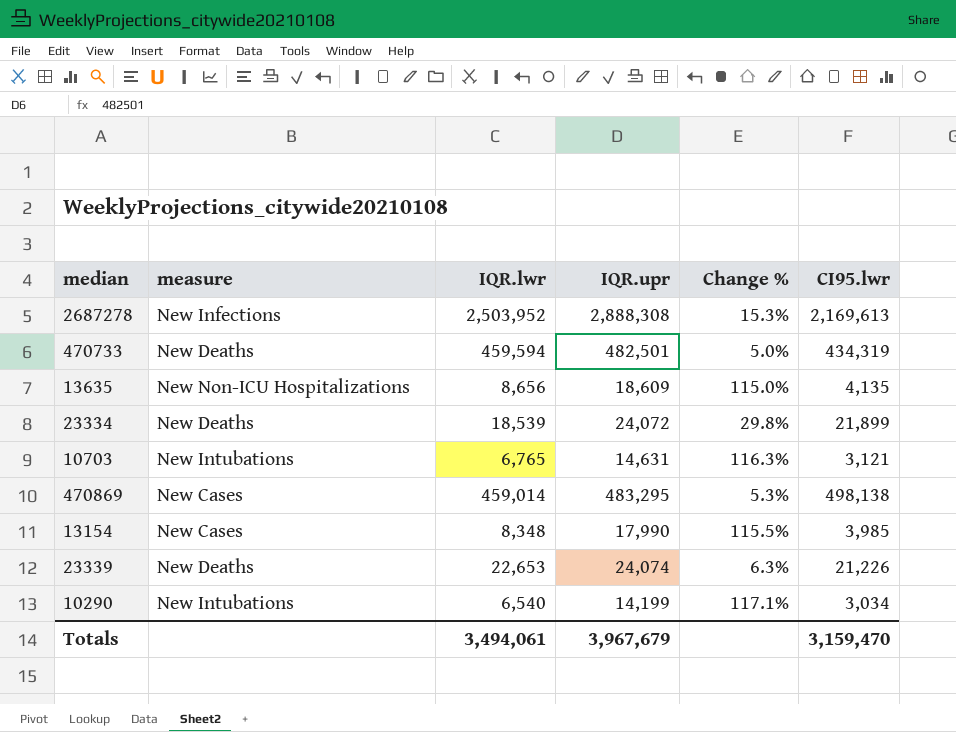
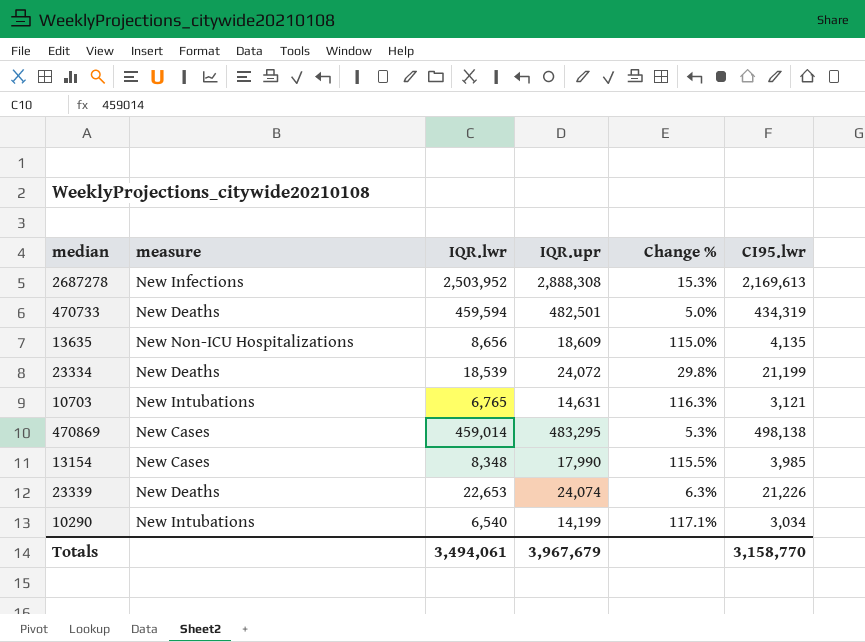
23334 | CI95.lwr: 21,899 -> 21,199
Totals | CI95.lwr: 3,159,470 -> 3,158,770

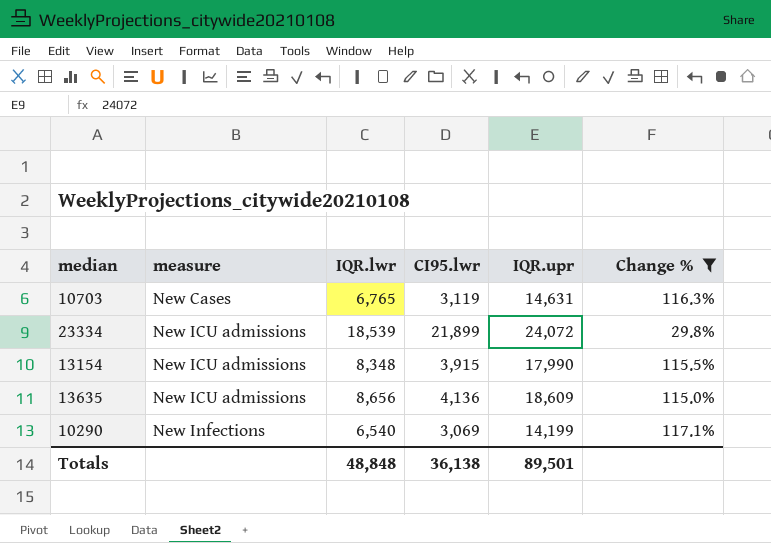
filter: none -> Change % >= 29.8%
row order: none -> measure ascending
column CI95.lwr | position: 6 -> 4
10703 | measure: New Intubations -> New Cases
10703 | CI95.lwr: 3,121 -> 3,119
23334 | measure: New Deaths -> New ICU admissions
23334 | CI95.lwr: 21,199 -> 21,899
13154 | measure: New Cases -> New ICU admissions
13154 | CI95.lwr: 3,985 -> 3,915
13635 | measure: New Non-ICU Hospitalizations -> New ICU admissions
13635 | CI95.lwr: 4,135 -> 4,136
10290 | measure: New Intubations -> New Infections
10290 | CI95.lwr: 3,034 -> 3,069
Totals | IQR.lwr: 3,494,061 -> 48,848
Totals | CI95.lwr: 3,158,770 -> 36,138
Totals | IQR.upr: 3,967,679 -> 89,501

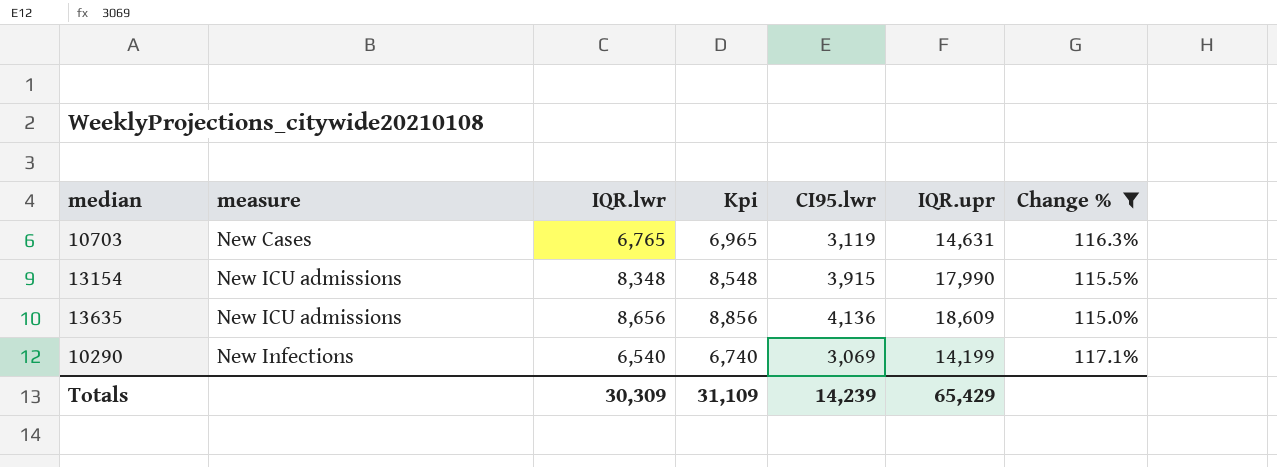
column Kpi | formula: none -> [IQR.lwr] + 200
row 23334: New ICU admissions | 18,539 | 21,899 | 24,072 | 29.8% -> none
Totals | IQR.lwr: 48,848 -> 30,309
Totals | CI95.lwr: 36,138 -> 14,239
Totals | IQR.upr: 89,501 -> 65,429

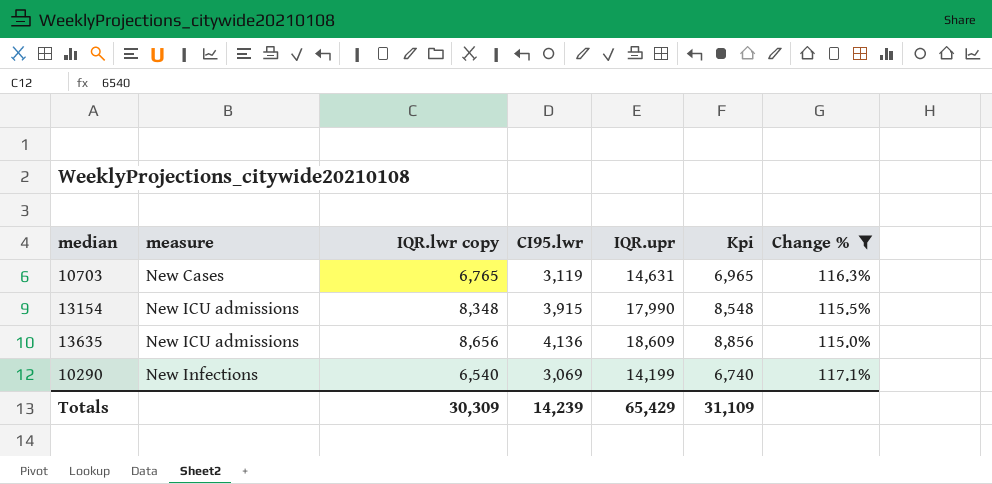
column name: IQR.lwr -> IQR.lwr copy
column Kpi | position: 4 -> 6

